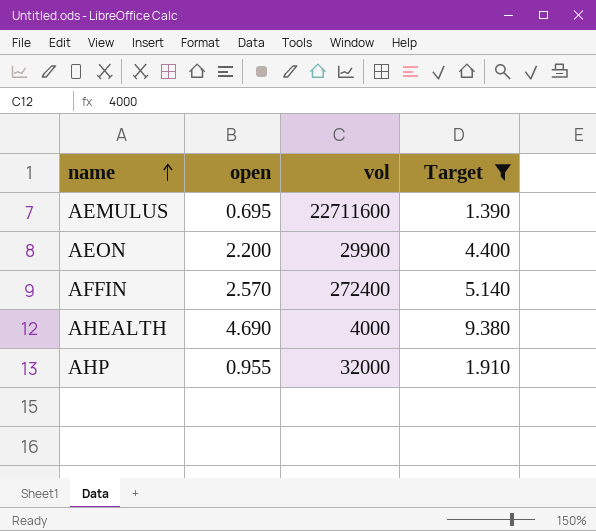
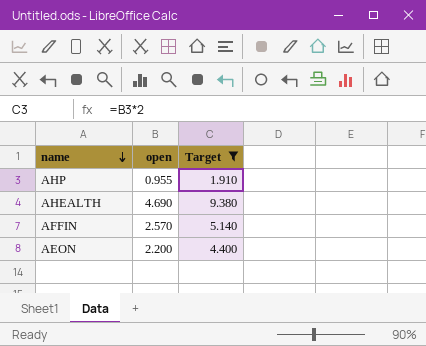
row order: name ascending -> name descending
column vol | position: 3 -> none
row AEMULUS: 0.695 | 22711600 | 1.390 -> none

